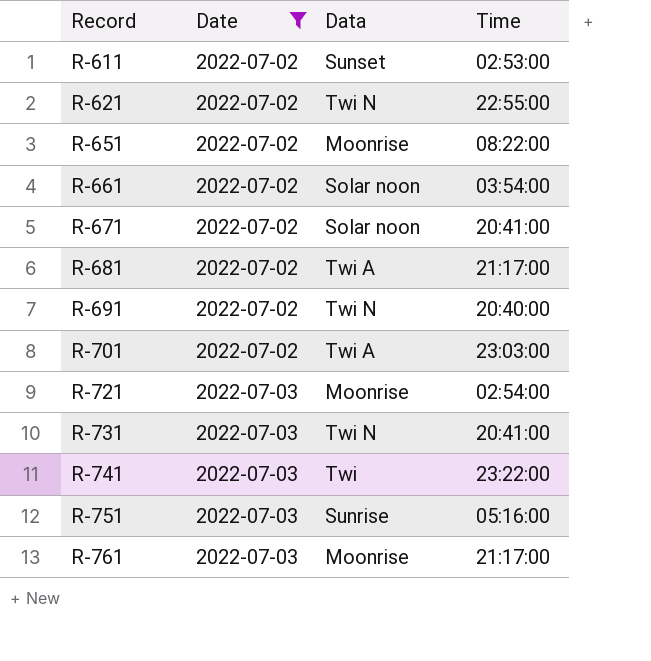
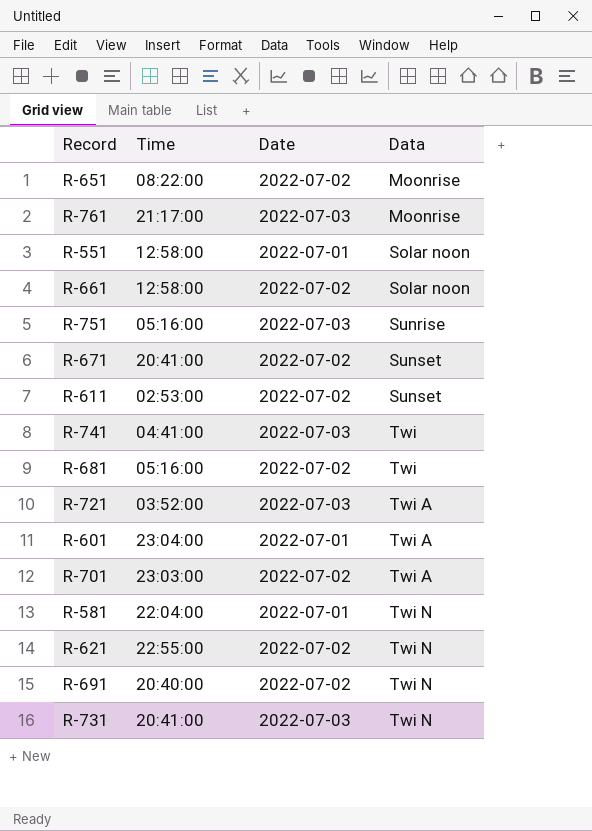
filter: Date != 2022-07-01 -> none
row order: Record ascending -> Data ascending
column Time | position: 4 -> 2
R-661 | Time: 03:54:00 -> 12:58:00
R-671 | Data: Solar noon -> Sunset
R-741 | Time: 23:22:00 -> 04:41:00
R-681 | Time: 21:17:00 -> 05:16:00
R-681 | Data: Twi A -> Twi
R-721 | Time: 02:54:00 -> 03:52:00
R-721 | Data: Moonrise -> Twi A

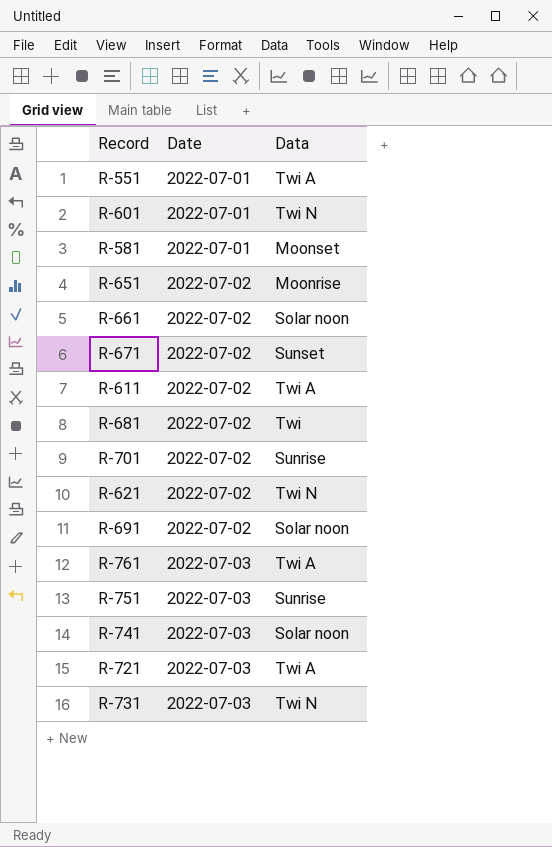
row order: Data ascending -> Date ascending
column Time | position: 2 -> none
R-551 | Data: Solar noon -> Twi A
R-601 | Data: Twi A -> Twi N
R-581 | Data: Twi N -> Moonset
R-611 | Data: Sunset -> Twi A
R-701 | Data: Twi A -> Sunrise
R-691 | Data: Twi N -> Solar noon
R-761 | Data: Moonrise -> Twi A
R-741 | Data: Twi -> Solar noon

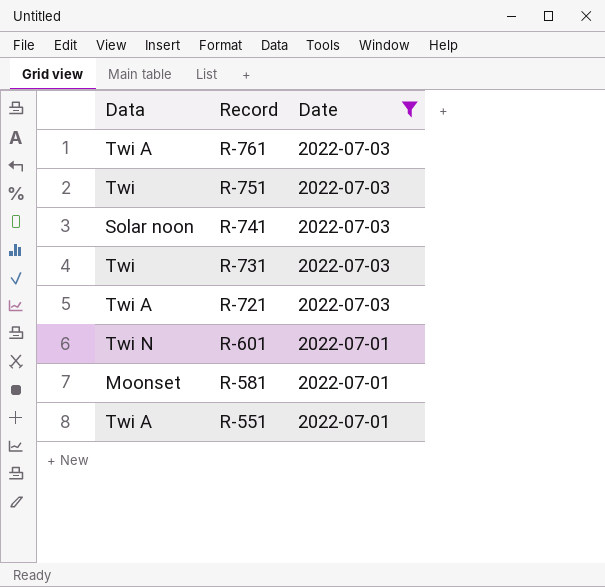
filter: none -> Date != 2022-07-02
row order: Date ascending -> Record descending
column Data | position: 3 -> 1
R-751 | Data: Sunrise -> Twi
R-731 | Data: Twi N -> Twi

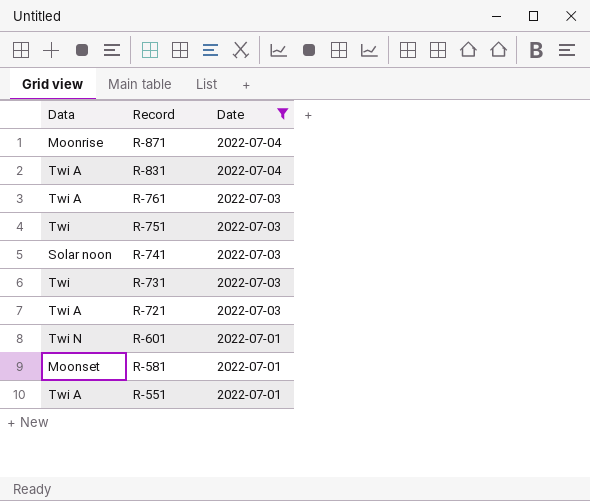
row R-871: none -> Moonrise | 2022-07-04
row R-831: none -> Twi A | 2022-07-04

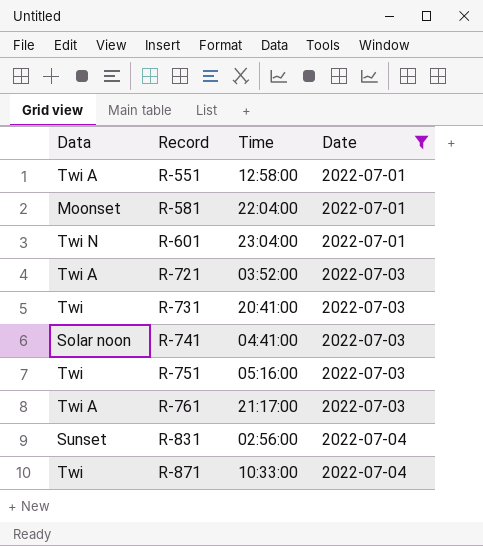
row order: Record descending -> Record ascending
column Time | position: none -> 3
R-831 | Data: Twi A -> Sunset
R-871 | Data: Moonrise -> Twi

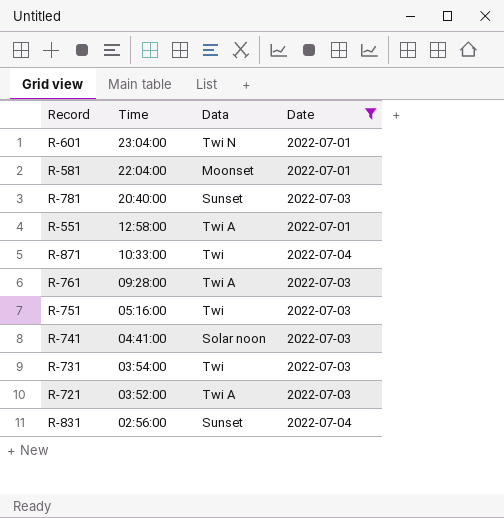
row order: Record ascending -> Time descending
column Data | position: 1 -> 3
row R-781: none -> 20:40:00 | Sunset | 2022-07-03
R-761 | Time: 21:17:00 -> 09:28:00
R-731 | Time: 20:41:00 -> 03:54:00

